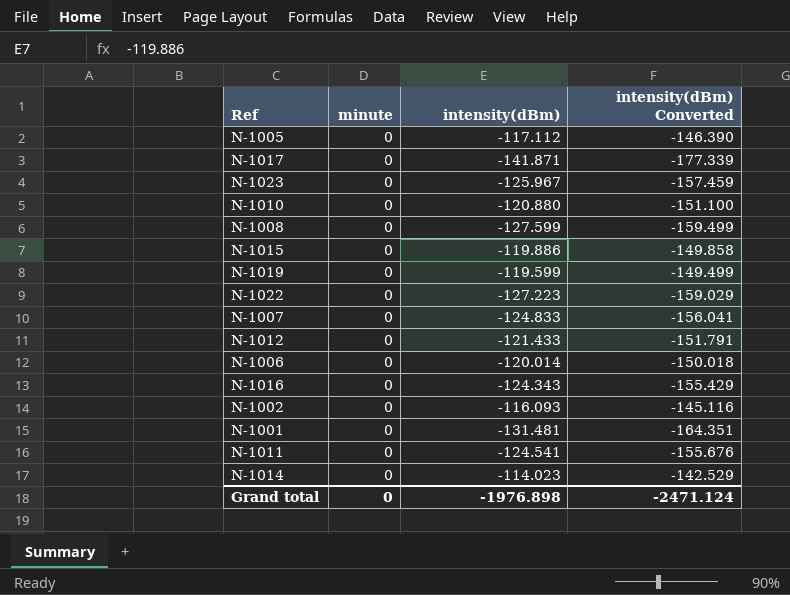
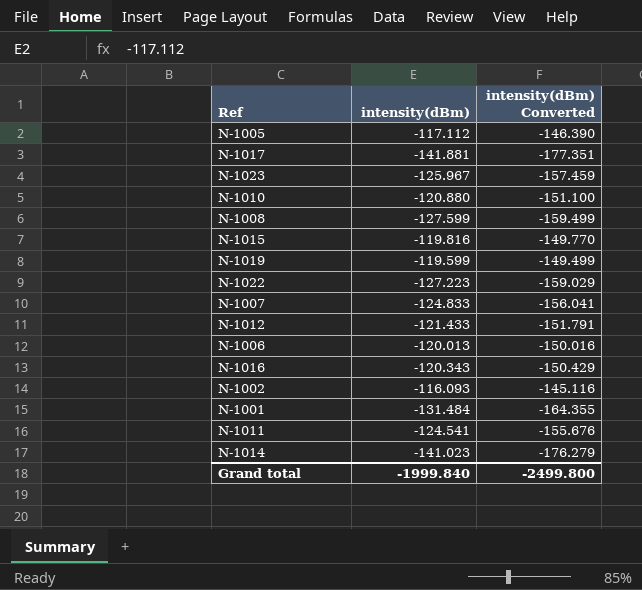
column minute | position: 2 -> none
N-1017 | intensity(dBm): -141.871 -> -141.881
N-1017 | intensity(dBm) Converted: -177.339 -> -177.351
N-1015 | intensity(dBm): -119.886 -> -119.816
N-1015 | intensity(dBm) Converted: -149.858 -> -149.770
N-1006 | intensity(dBm): -120.014 -> -120.013
N-1006 | intensity(dBm) Converted: -150.018 -> -150.016
N-1016 | intensity(dBm): -124.343 -> -120.343
N-1016 | intensity(dBm) Converted: -155.429 -> -150.429
N-1001 | intensity(dBm): -131.481 -> -131.484
N-1001 | intensity(dBm) Converted: -164.351 -> -164.355
N-1014 | intensity(dBm): -114.023 -> -141.023
N-1014 | intensity(dBm) Converted: -142.529 -> -176.279
Grand total | intensity(dBm): -1976.898 -> -1999.840
Grand total | intensity(dBm) Converted: -2471.124 -> -2499.800

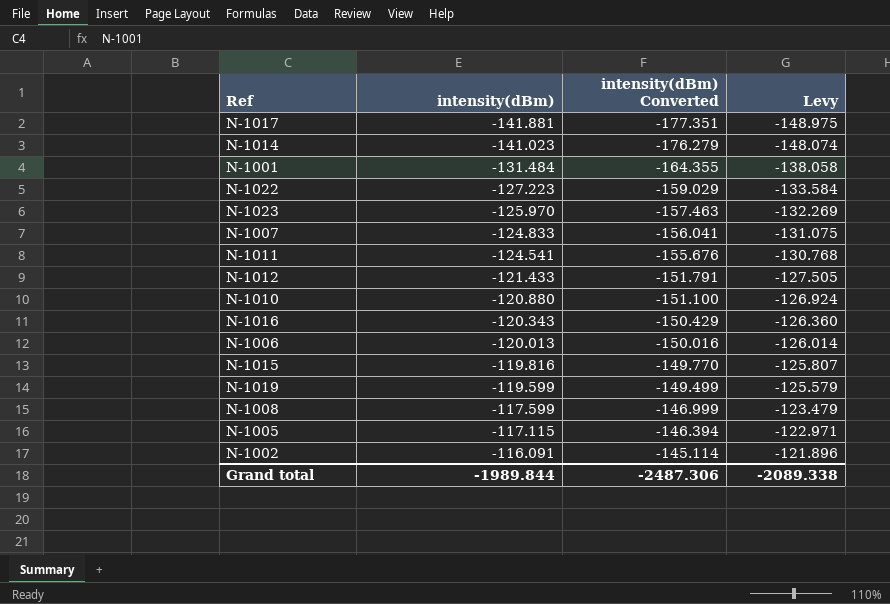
row order: none -> intensity(dBm) ascending
column Levy | formula: none -> [intensity(dBm)] * 1.05
N-1023 | intensity(dBm): -125.967 -> -125.970
N-1023 | intensity(dBm) Converted: -157.459 -> -157.463
N-1008 | intensity(dBm): -127.599 -> -117.599
N-1008 | intensity(dBm) Converted: -159.499 -> -146.999
N-1005 | intensity(dBm): -117.112 -> -117.115
N-1005 | intensity(dBm) Converted: -146.390 -> -146.394
N-1002 | intensity(dBm): -116.093 -> -116.091
N-1002 | intensity(dBm) Converted: -145.116 -> -145.114
Grand total | intensity(dBm): -1999.840 -> -1989.844
Grand total | intensity(dBm) Converted: -2499.800 -> -2487.306

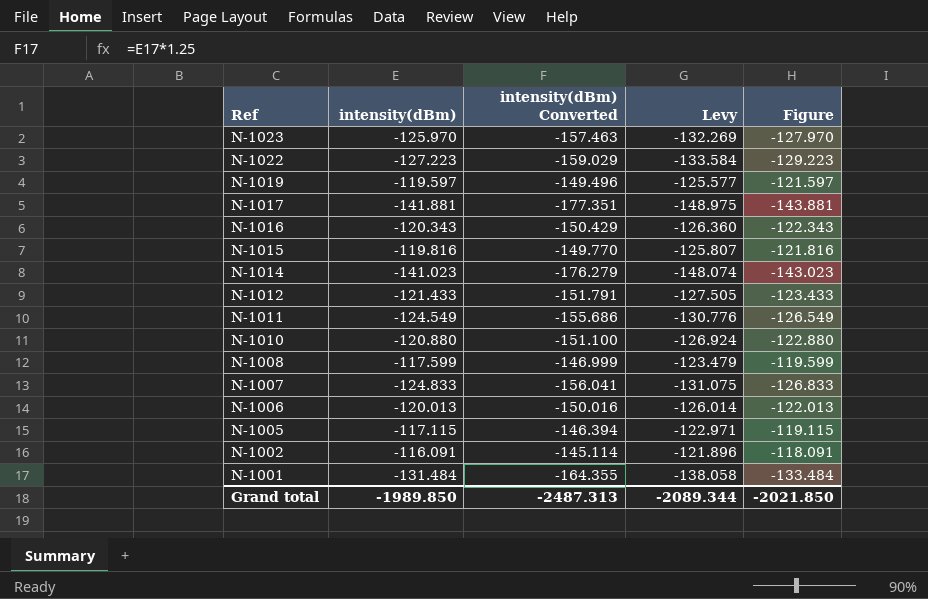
row order: intensity(dBm) ascending -> Ref descending
column Figure | formula: none -> [intensity(dBm)] - 2
N-1019 | intensity(dBm): -119.599 -> -119.597
N-1019 | intensity(dBm) Converted: -149.499 -> -149.496
N-1019 | Levy: -125.579 -> -125.577
N-1011 | intensity(dBm): -124.541 -> -124.549
N-1011 | intensity(dBm) Converted: -155.676 -> -155.686
N-1011 | Levy: -130.768 -> -130.776
Grand total | intensity(dBm): -1989.844 -> -1989.850
Grand total | intensity(dBm) Converted: -2487.306 -> -2487.313
Grand total | Levy: -2089.338 -> -2089.344

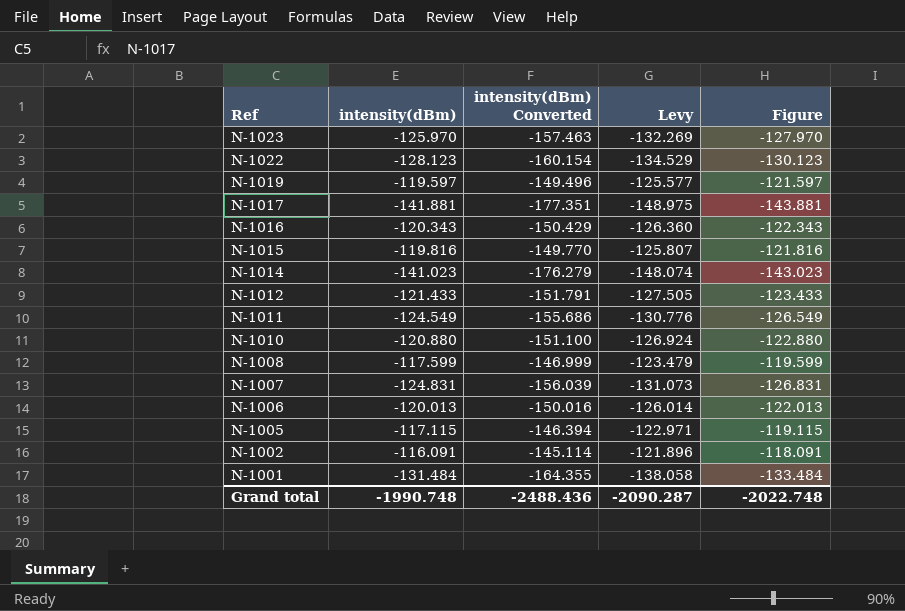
N-1022 | intensity(dBm): -127.223 -> -128.123
N-1022 | intensity(dBm) Converted: -159.029 -> -160.154
N-1022 | Levy: -133.584 -> -134.529
N-1022 | Figure: -129.223 -> -130.123
N-1007 | intensity(dBm): -124.833 -> -124.831
N-1007 | intensity(dBm) Converted: -156.041 -> -156.039
N-1007 | Levy: -131.075 -> -131.073
N-1007 | Figure: -126.833 -> -126.831
Grand total | intensity(dBm): -1989.850 -> -1990.748
Grand total | intensity(dBm) Converted: -2487.313 -> -2488.436
Grand total | Levy: -2089.344 -> -2090.287
Grand total | Figure: -2021.850 -> -2022.748

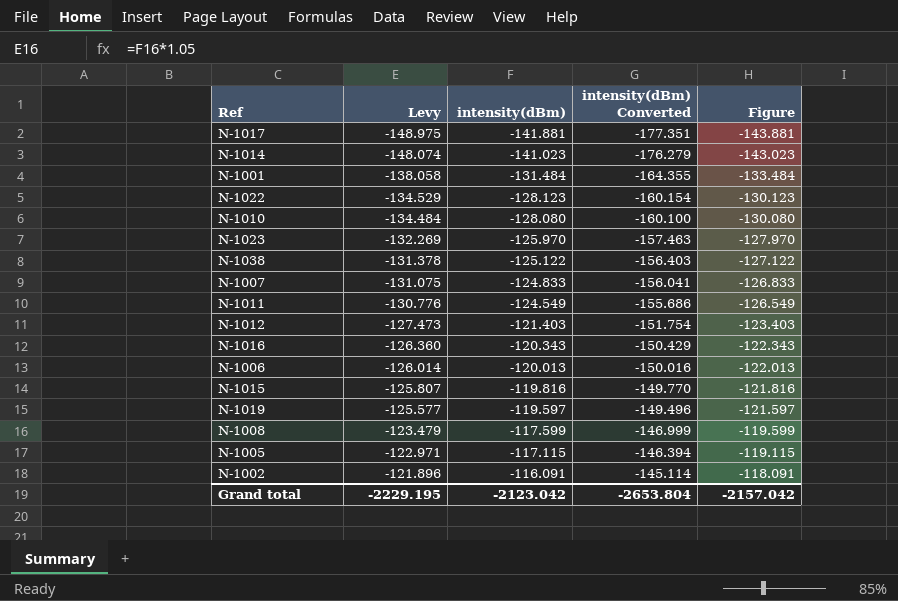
row order: Ref descending -> Levy ascending
column Levy | position: 4 -> 2
N-1010 | Levy: -126.924 -> -134.484
N-1010 | intensity(dBm): -120.880 -> -128.080
N-1010 | intensity(dBm) Converted: -151.100 -> -160.100
N-1010 | Figure: -122.880 -> -130.080
row N-1038: none -> -131.378 | -125.122 | -156.403 | -127.122
N-1007 | Levy: -131.073 -> -131.075
N-1007 | intensity(dBm): -124.831 -> -124.833
N-1007 | intensity(dBm) Converted: -156.039 -> -156.041
N-1007 | Figure: -126.831 -> -126.833
N-1012 | Levy: -127.505 -> -127.473
N-1012 | intensity(dBm): -121.433 -> -121.403
N-1012 | intensity(dBm) Converted: -151.791 -> -151.754
N-1012 | Figure: -123.433 -> -123.403
Grand total | Levy: -2090.287 -> -2229.195
Grand total | intensity(dBm): -1990.748 -> -2123.042
Grand total | intensity(dBm) Converted: -2488.436 -> -2653.804
Grand total | Figure: -2022.748 -> -2157.042

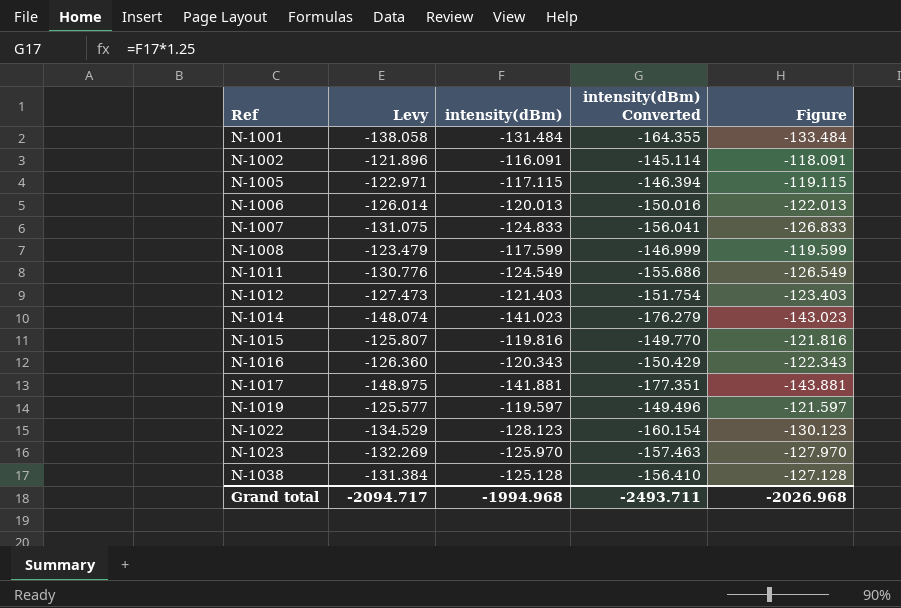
row order: Levy ascending -> Ref ascending
row N-1010: -134.484 | -128.080 | -160.100 | -130.080 -> none
N-1038 | Levy: -131.378 -> -131.384
N-1038 | intensity(dBm): -125.122 -> -125.128
N-1038 | intensity(dBm) Converted: -156.403 -> -156.410
N-1038 | Figure: -127.122 -> -127.128
Grand total | Levy: -2229.195 -> -2094.717
Grand total | intensity(dBm): -2123.042 -> -1994.968
Grand total | intensity(dBm) Converted: -2653.804 -> -2493.711
Grand total | Figure: -2157.042 -> -2026.968

